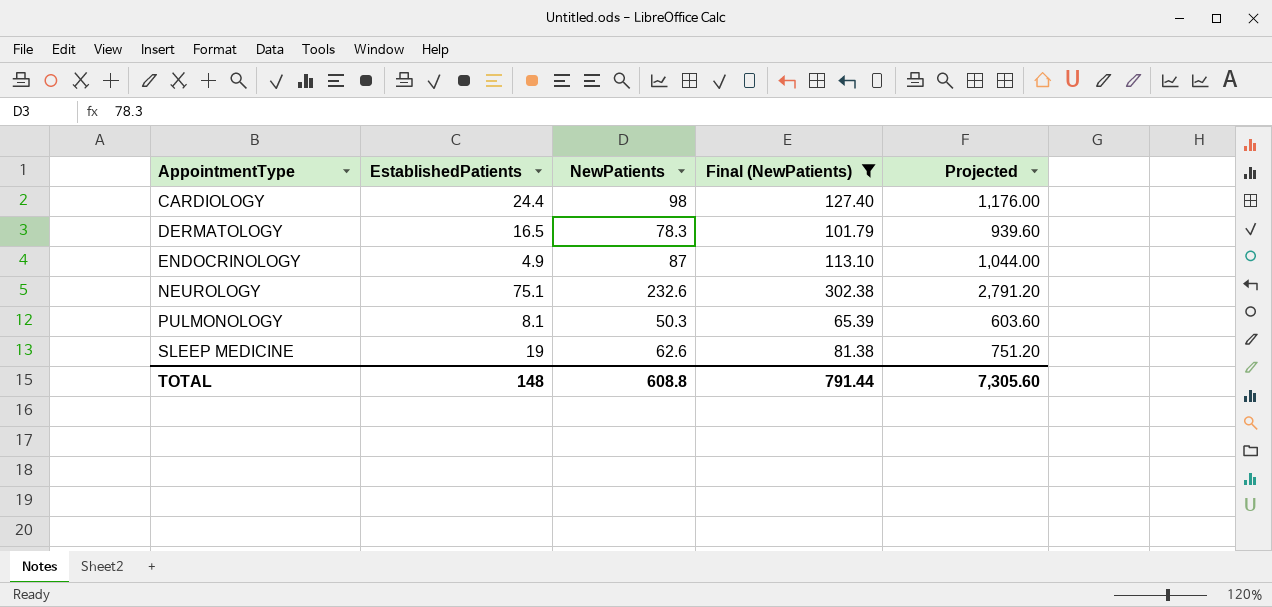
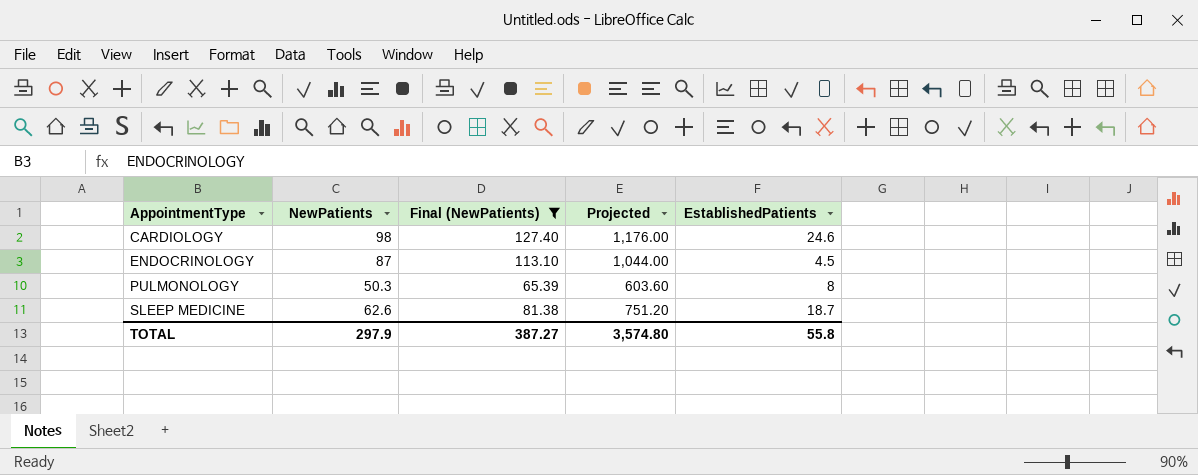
column EstablishedPatients | position: 2 -> 5
row DERMATOLOGY: 16.5 | 78.3 | 101.79 | 939.60 -> none
row NEUROLOGY: 75.1 | 232.6 | 302.38 | 2,791.20 -> none
CARDIOLOGY | EstablishedPatients: 24.4 -> 24.6
ENDOCRINOLOGY | EstablishedPatients: 4.9 -> 4.5
PULMONOLOGY | EstablishedPatients: 8.1 -> 8
SLEEP MEDICINE | EstablishedPatients: 19 -> 18.7
TOTAL | NewPatients: 608.8 -> 297.9
TOTAL | Final (NewPatients): 791.44 -> 387.27
TOTAL | Projected: 7,305.60 -> 3,574.80
TOTAL | EstablishedPatients: 148 -> 55.8

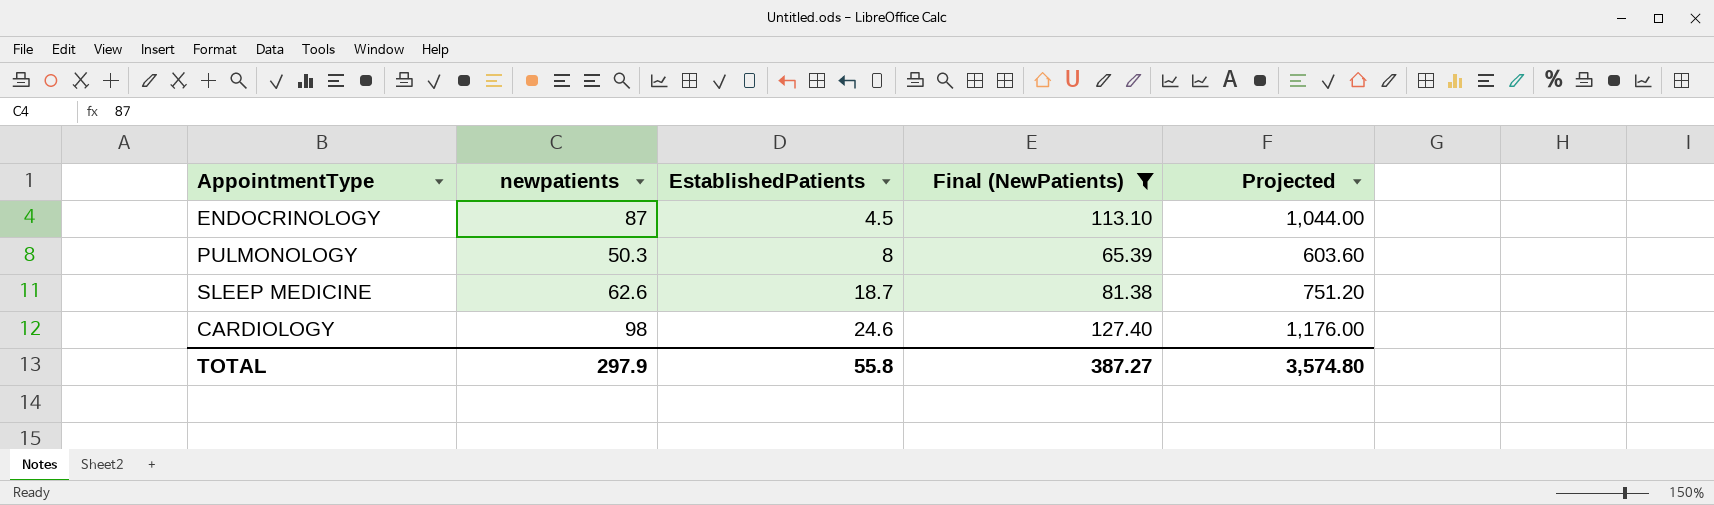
row order: AppointmentType ascending -> EstablishedPatients ascending
column name: NewPatients -> newpatients
column EstablishedPatients | position: 5 -> 3

